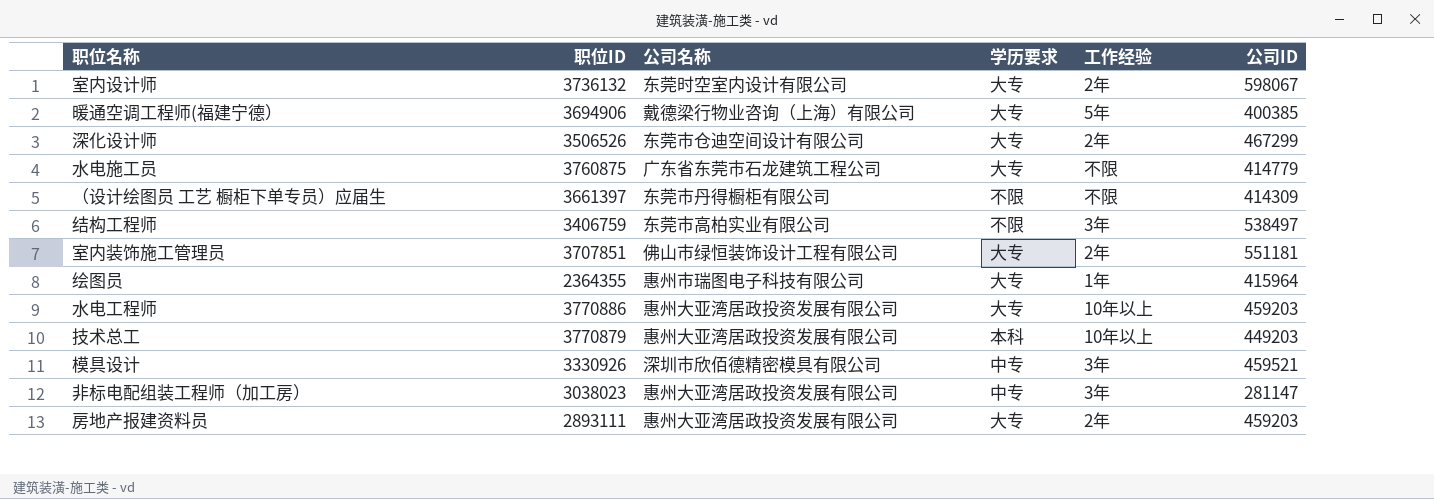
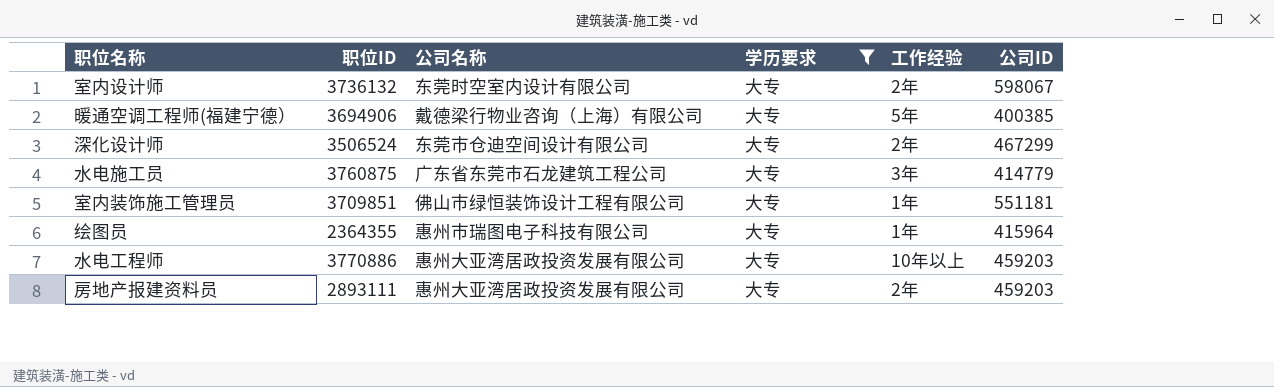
filter: none -> 学历要求 = 大专
深化设计师 | 职位ID: 3506526 -> 3506524
水电施工员 | 工作经验: 不限 -> 3年
室内装饰施工管理员 | 职位ID: 3707851 -> 3709851
室内装饰施工管理员 | 工作经验: 2年 -> 1年

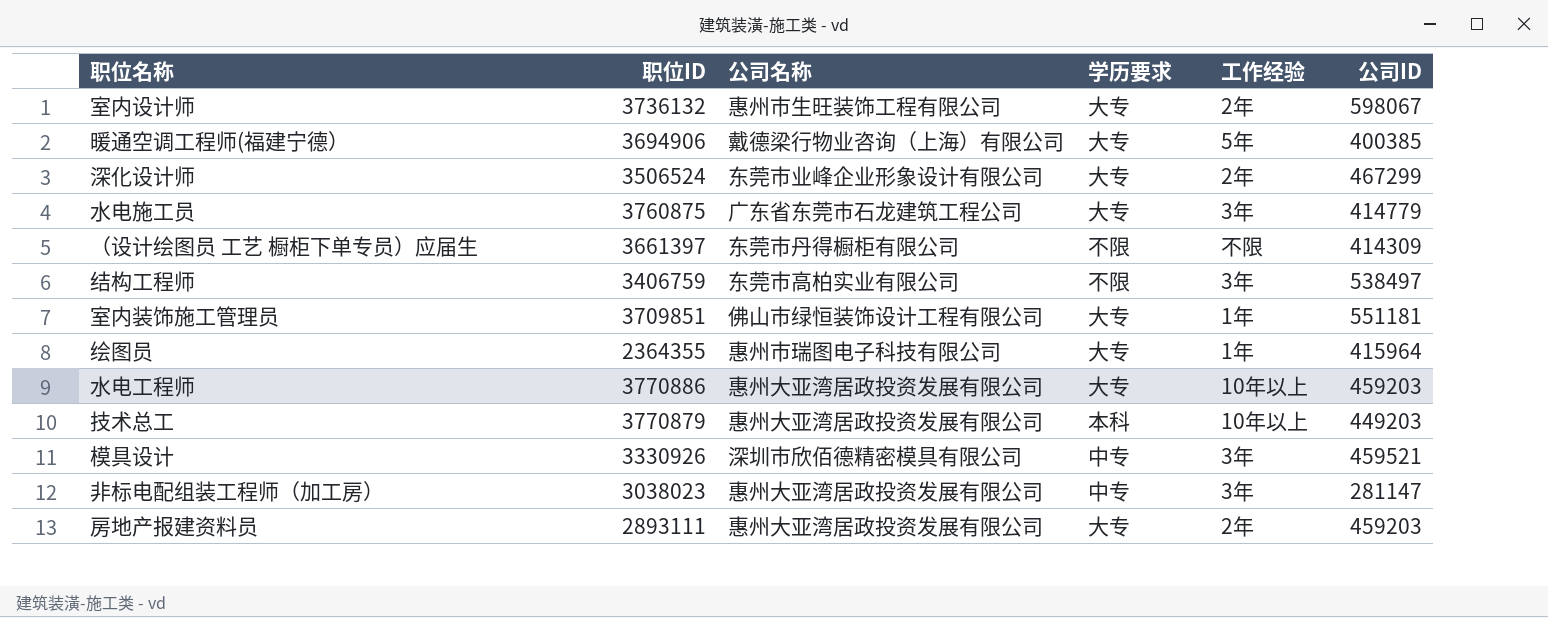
filter: 学历要求 = 大专 -> none
室内设计师 | 公司名称: 东莞时空室内设计有限公司 -> 惠州市生旺装饰工程有限公司
深化设计师 | 公司名称: 东莞市仓迪空间设计有限公司 -> 东莞市业峰企业形象设计有限公司

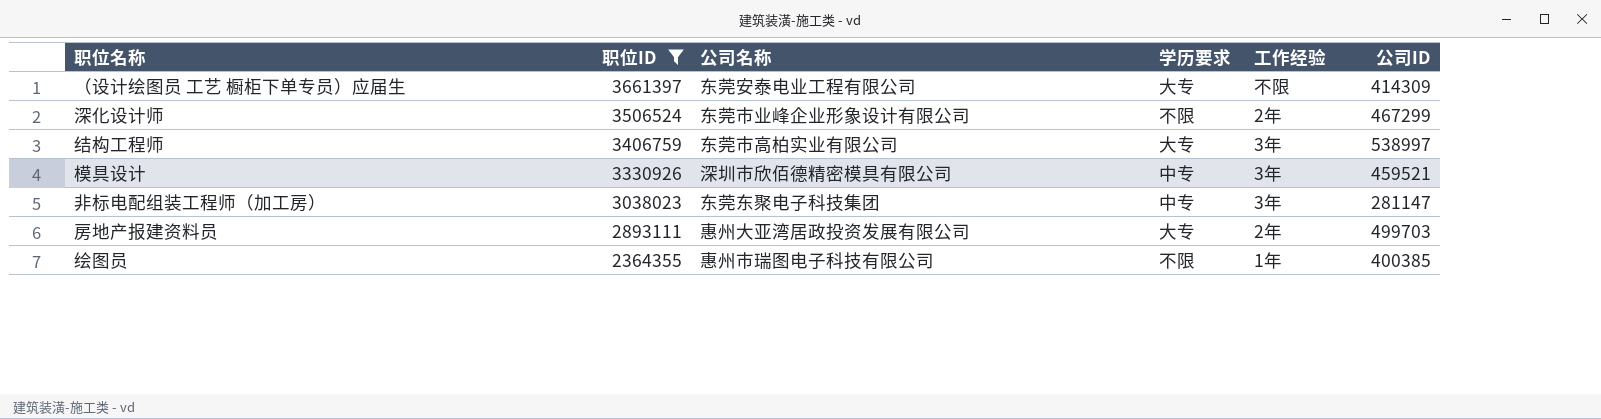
filter: none -> 职位ID <= 3661397
row order: none -> 职位ID descending
（设计绘图员 工艺 橱柜下单专员）应届生 | 公司名称: 东莞市丹得橱柜有限公司 -> 东莞安泰电业工程有限公司
（设计绘图员 工艺 橱柜下单专员）应届生 | 学历要求: 不限 -> 大专
深化设计师 | 学历要求: 大专 -> 不限
结构工程师 | 学历要求: 不限 -> 大专
结构工程师 | 公司ID: 538497 -> 538997
非标电配组装工程师（加工房） | 公司名称: 惠州大亚湾居政投资发展有限公司 -> 东莞东聚电子科技集团
房地产报建资料员 | 公司ID: 459203 -> 499703
绘图员 | 学历要求: 大专 -> 不限
绘图员 | 公司ID: 415964 -> 400385

